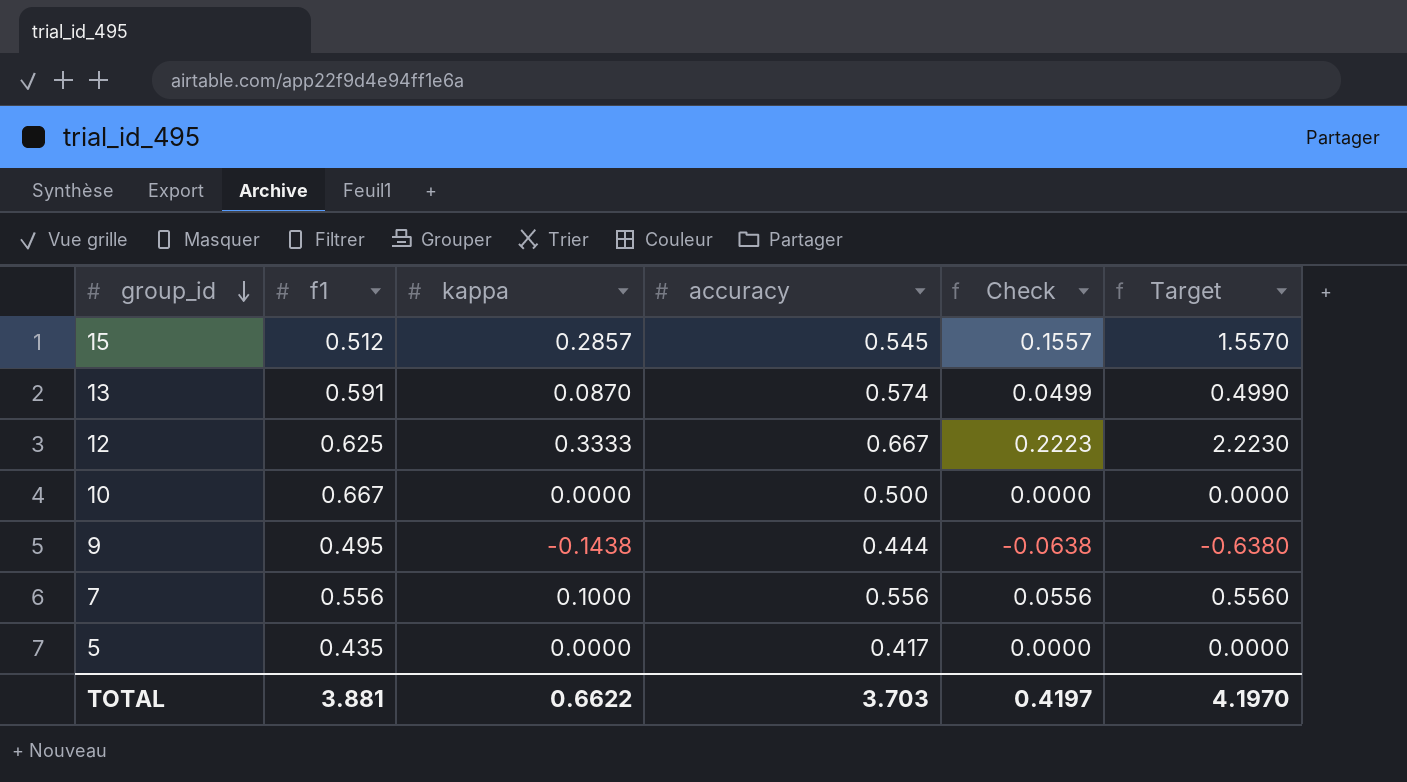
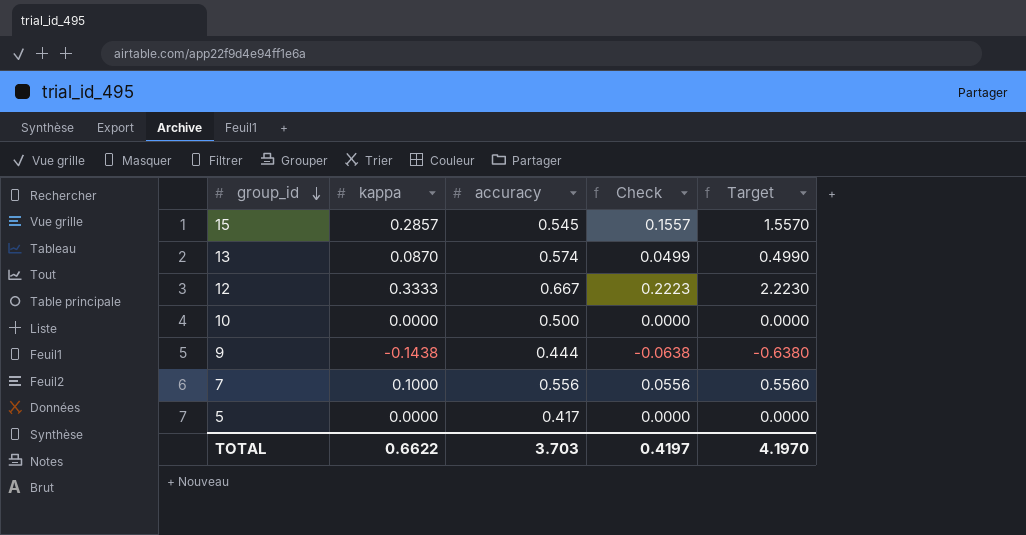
column f1 | position: 2 -> none

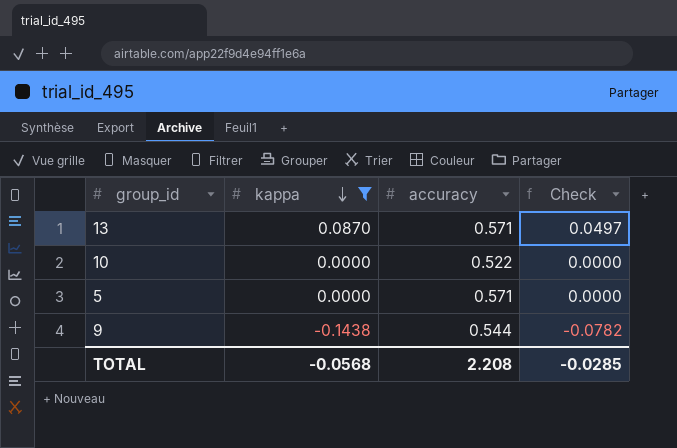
filter: none -> kappa <= 0.0870
row order: group_id descending -> kappa descending
column Target | formula: [Check] * 10 -> none
13 | accuracy: 0.574 -> 0.571
13 | Check: 0.0499 -> 0.0497
10 | accuracy: 0.500 -> 0.522
5 | accuracy: 0.417 -> 0.571
9 | accuracy: 0.444 -> 0.544
9 | Check: -0.0638 -> -0.0782
TOTAL | kappa: 0.6622 -> -0.0568
TOTAL | accuracy: 3.703 -> 2.208
TOTAL | Check: 0.4197 -> -0.0285

